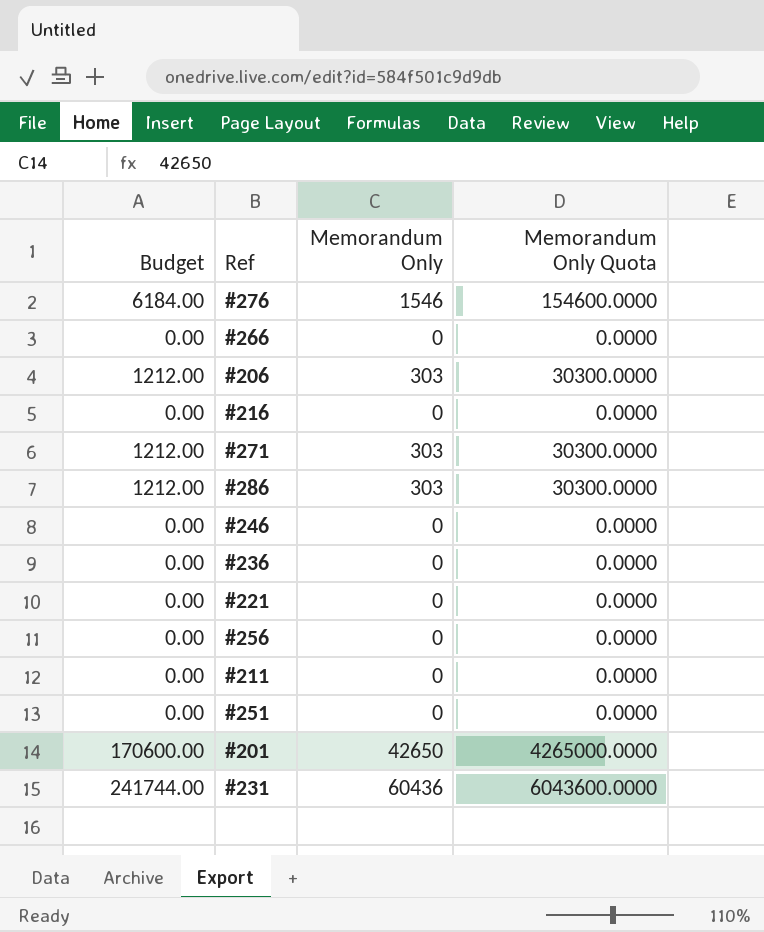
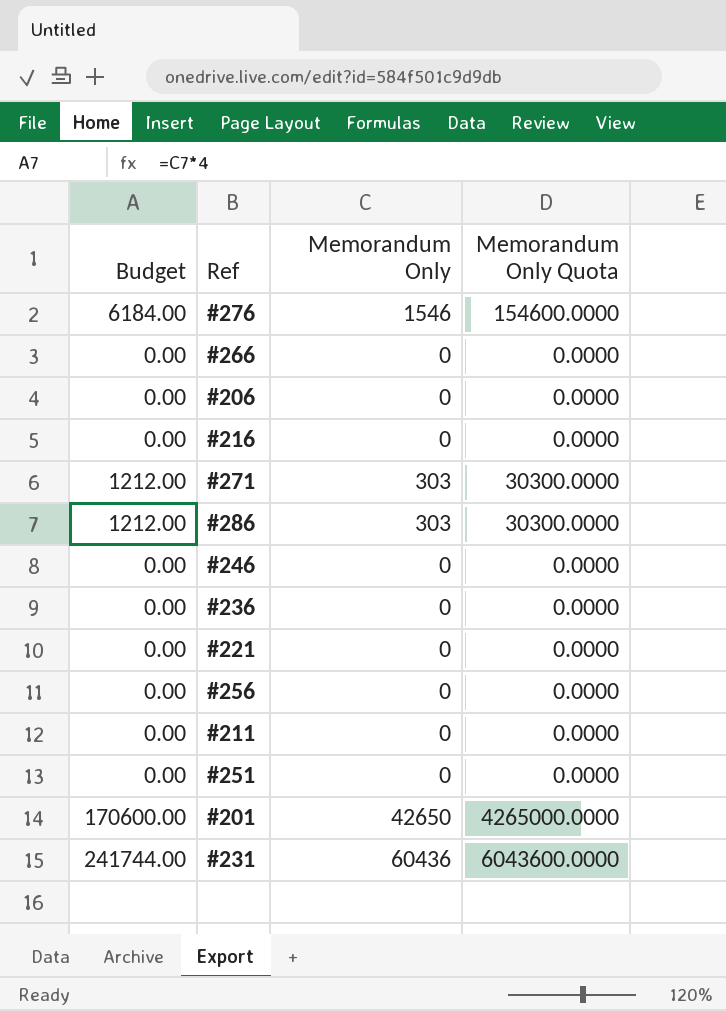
#206 | Budget: 1212.00 -> 0.00
#206 | Memorandum Only: 303 -> 0
#206 | Memorandum Only Quota: 30300.0000 -> 0.0000

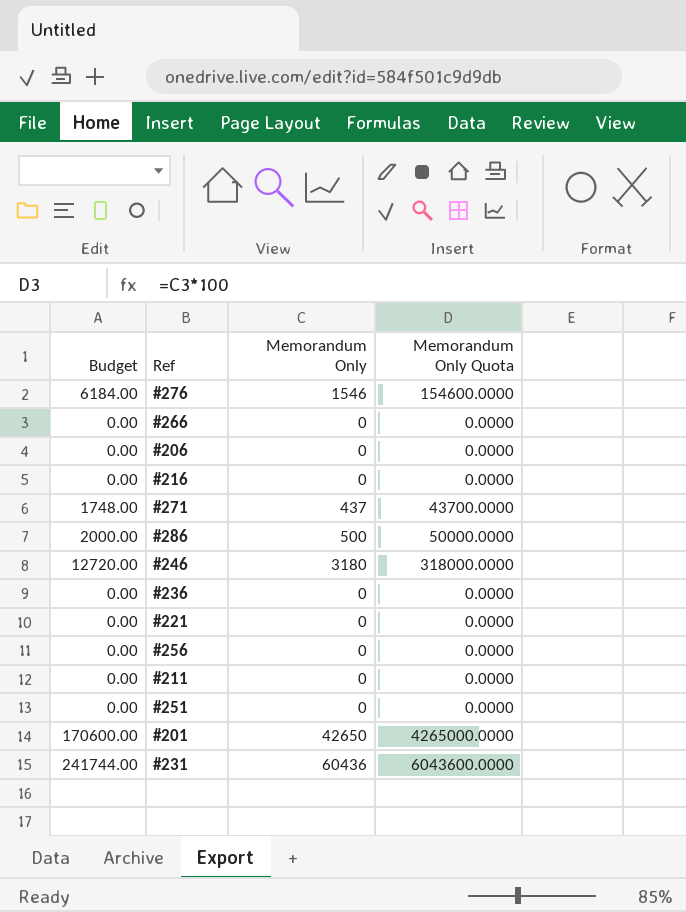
#271 | Budget: 1212.00 -> 1748.00
#271 | Memorandum Only: 303 -> 437
#271 | Memorandum Only Quota: 30300.0000 -> 43700.0000
#286 | Budget: 1212.00 -> 2000.00
#286 | Memorandum Only: 303 -> 500
#286 | Memorandum Only Quota: 30300.0000 -> 50000.0000
#246 | Budget: 0.00 -> 12720.00
#246 | Memorandum Only: 0 -> 3180
#246 | Memorandum Only Quota: 0.0000 -> 318000.0000

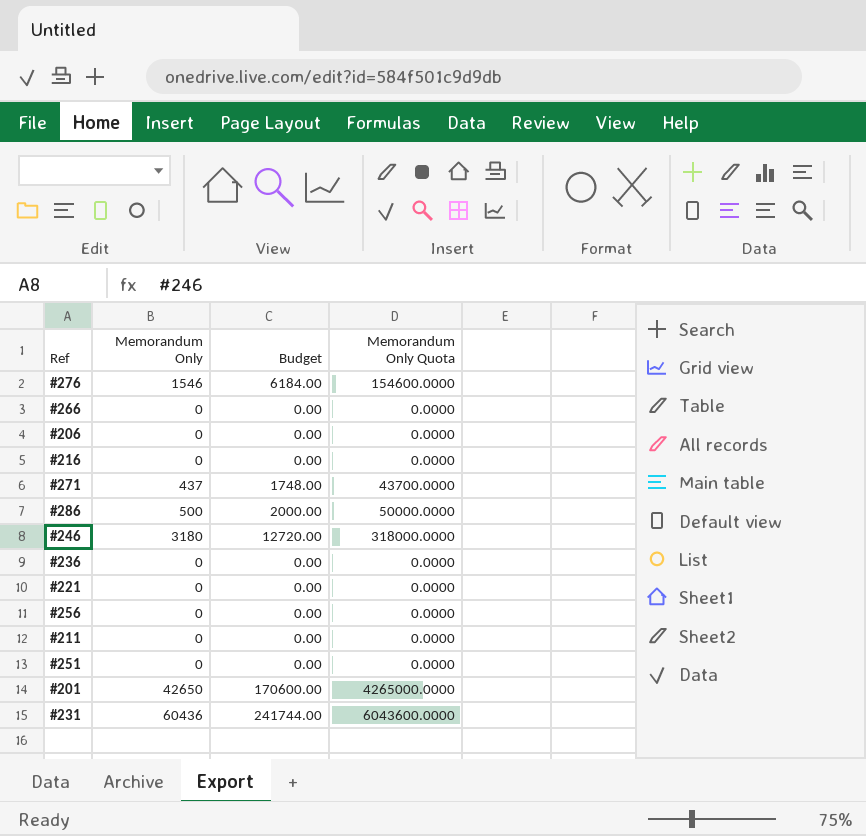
column Budget | position: 1 -> 3

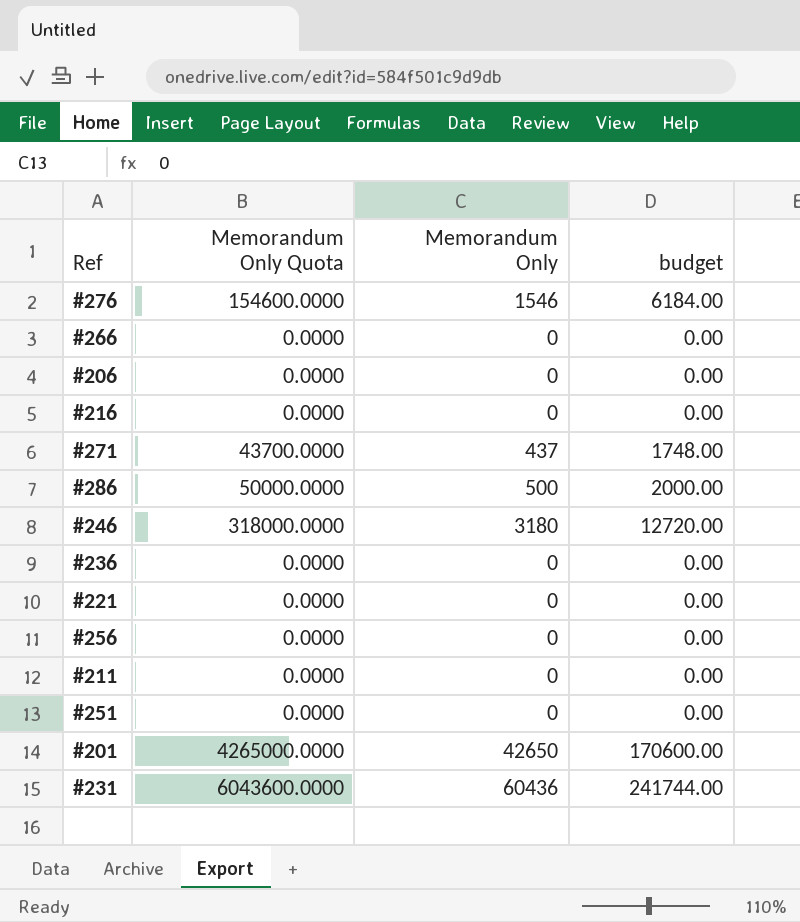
column Memorandum Only Quota | position: 4 -> 2
column name: Budget -> budget

